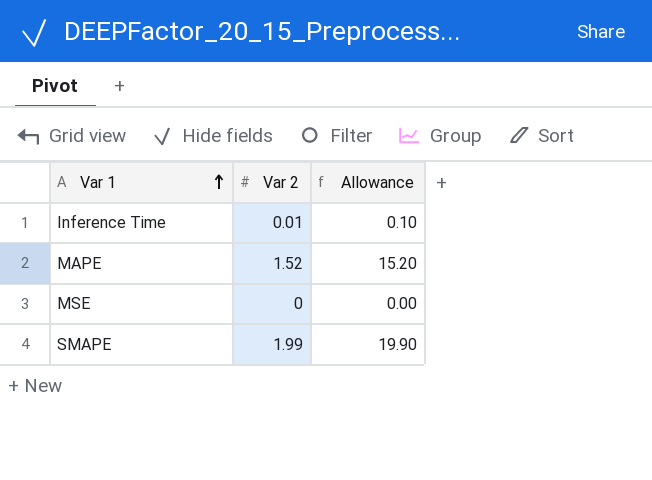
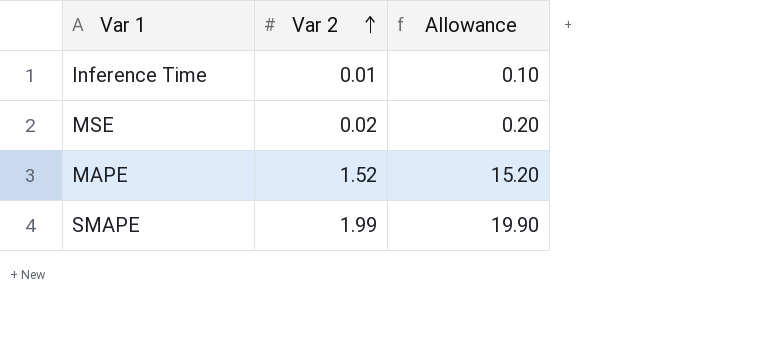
row order: Var 1 ascending -> Var 2 ascending
MSE | Var 2: 0 -> 0.02
MSE | Allowance: 0.00 -> 0.20

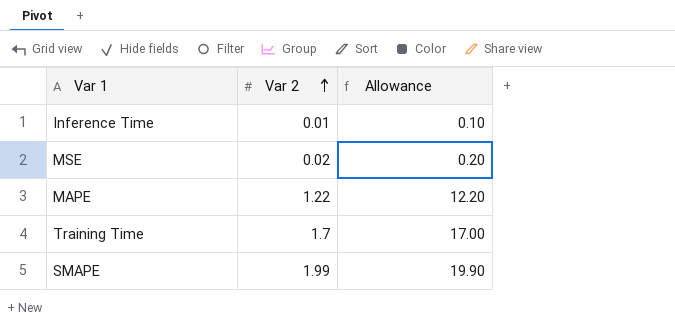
MAPE | Var 2: 1.52 -> 1.22
MAPE | Allowance: 15.20 -> 12.20
row Training Time: none -> 1.7 | 17.00

